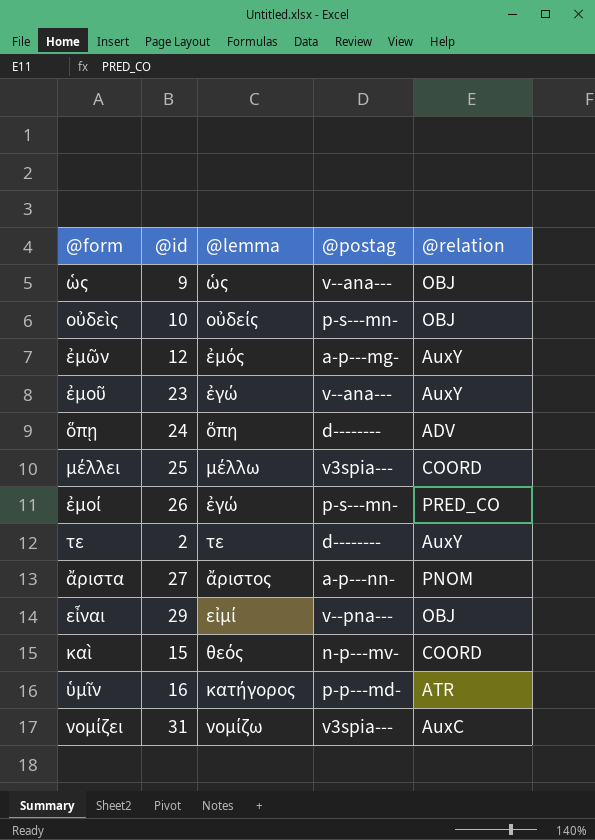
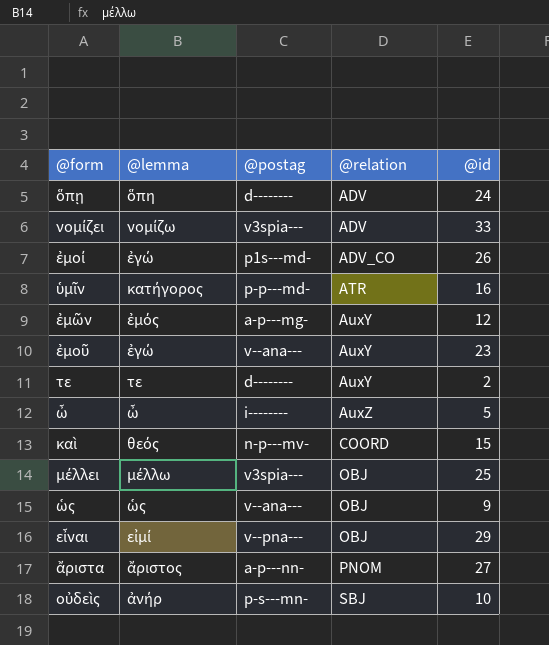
row order: none -> @relation ascending
column @id | position: 2 -> 5
νομίζει | @relation: AuxC -> ADV
νομίζει | @id: 31 -> 33
ἐμοί | @postag: p-s---mn- -> p1s---md-
ἐμοί | @relation: PRED_CO -> ADV_CO
row ὦ: none -> ὦ | i-------- | AuxZ | 5
μέλλει | @relation: COORD -> OBJ
οὐδεὶς | @lemma: οὐδείς -> ἀνήρ
οὐδεὶς | @relation: OBJ -> SBJ

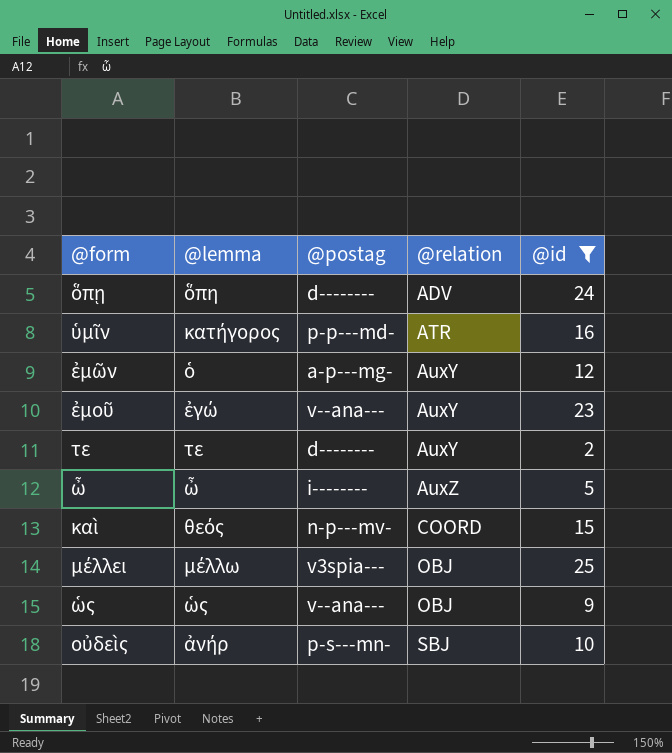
filter: none -> @id <= 25
ἐμῶν | @lemma: ἐμός -> ὁ

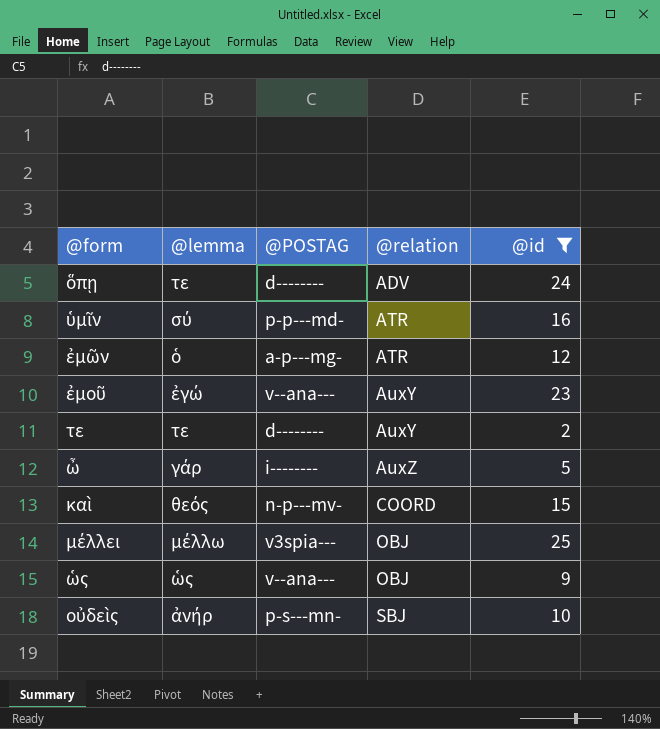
column name: @postag -> @POSTAG
ὅπῃ | @lemma: ὅπη -> τε
ὑμῖν | @lemma: κατήγορος -> σύ
ἐμῶν | @relation: AuxY -> ATR
ὦ | @lemma: ὦ -> γάρ

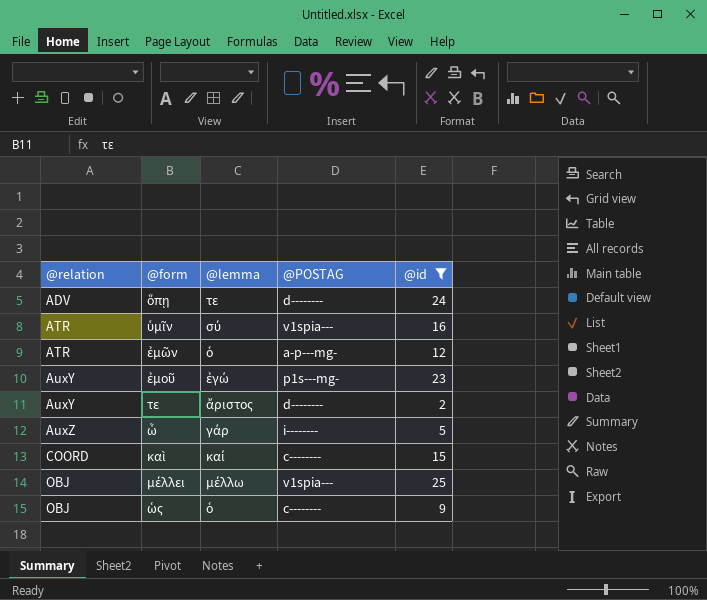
column @relation | position: 4 -> 1
row οὐδεὶς: ἀνήρ | p-s---mn- | SBJ | 10 -> none
ὑμῖν | @POSTAG: p-p---md- -> v1spia---
ἐμοῦ | @POSTAG: v--ana--- -> p1s---mg-
τε | @lemma: τε -> ἄριστος
καὶ | @lemma: θεός -> καί
καὶ | @POSTAG: n-p---mv- -> c--------
μέλλει | @POSTAG: v3spia--- -> v1spia---
ὡς | @lemma: ὡς -> ὁ
ὡς | @POSTAG: v--ana--- -> c--------

